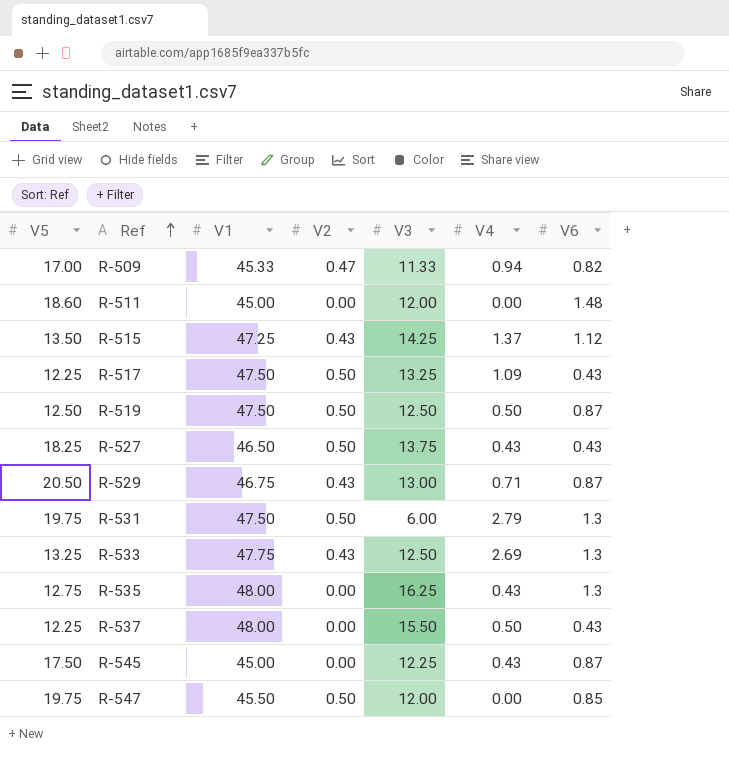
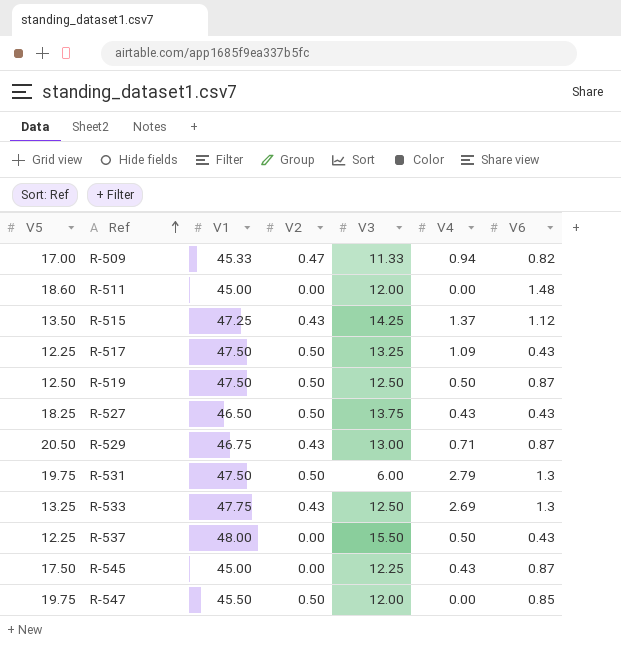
row R-535: 12.75 | 48.00 | 0.00 | 16.25 | 0.43 | 1.3 -> none

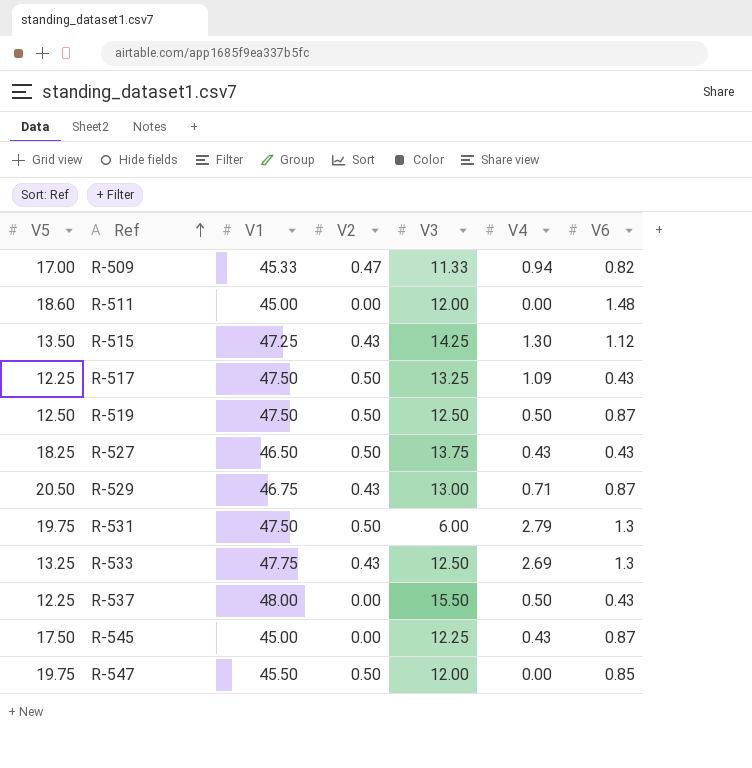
R-515 | V4: 1.37 -> 1.30

